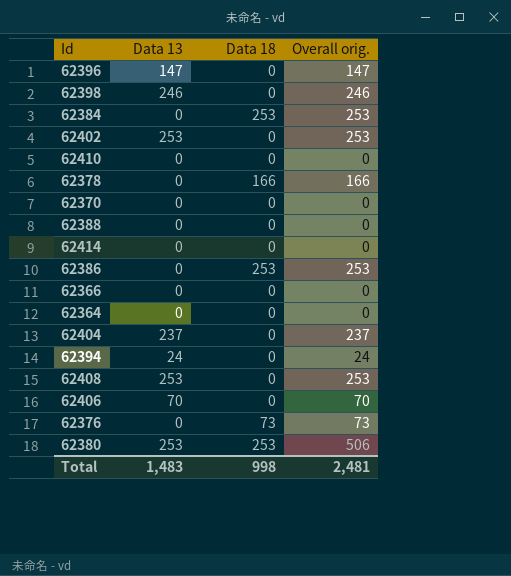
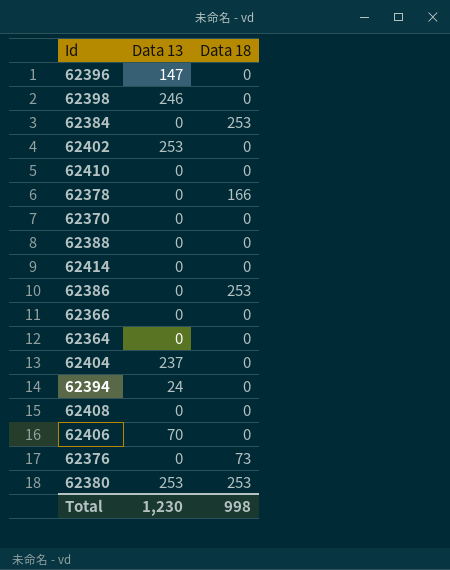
column Overall orig. | formula: [Data 13] + [Data 18] -> none
62408 | Data 13: 253 -> 0
Total | Data 13: 1,483 -> 1,230

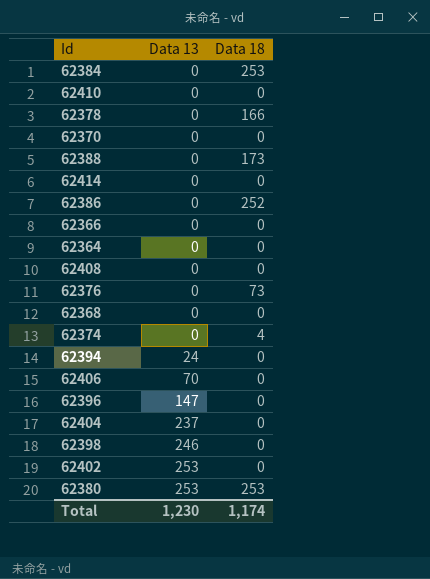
row order: none -> Data 13 ascending
62388 | Data 18: 0 -> 173
62386 | Data 18: 253 -> 252
row 62368: none -> 0 | 0
row 62374: none -> 0 | 4
Total | Data 18: 998 -> 1,174

